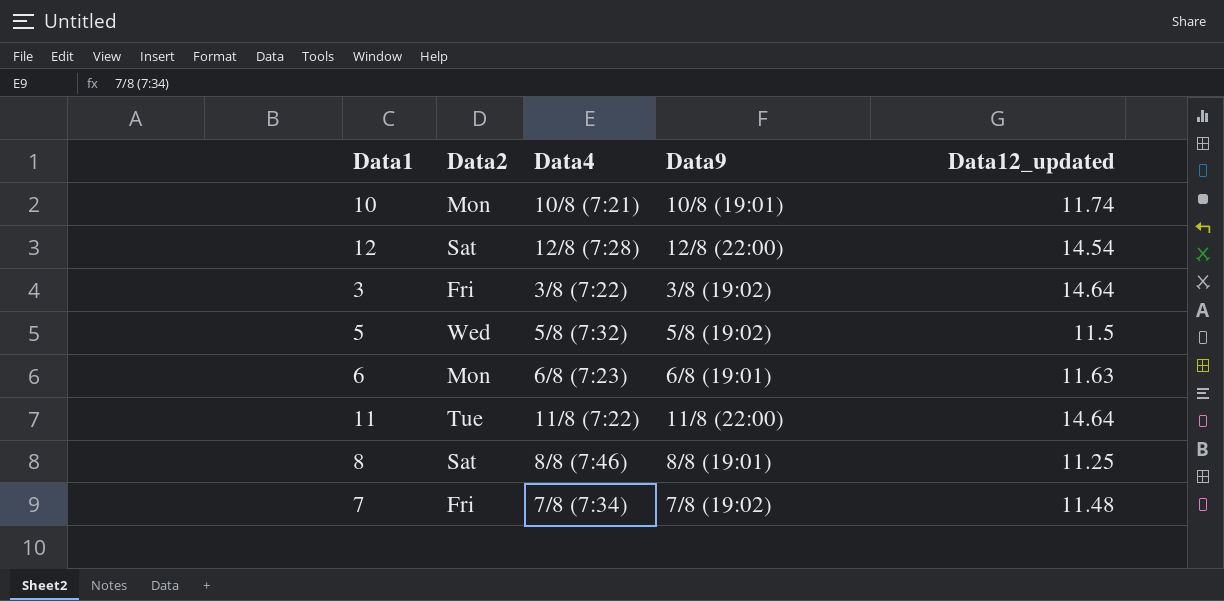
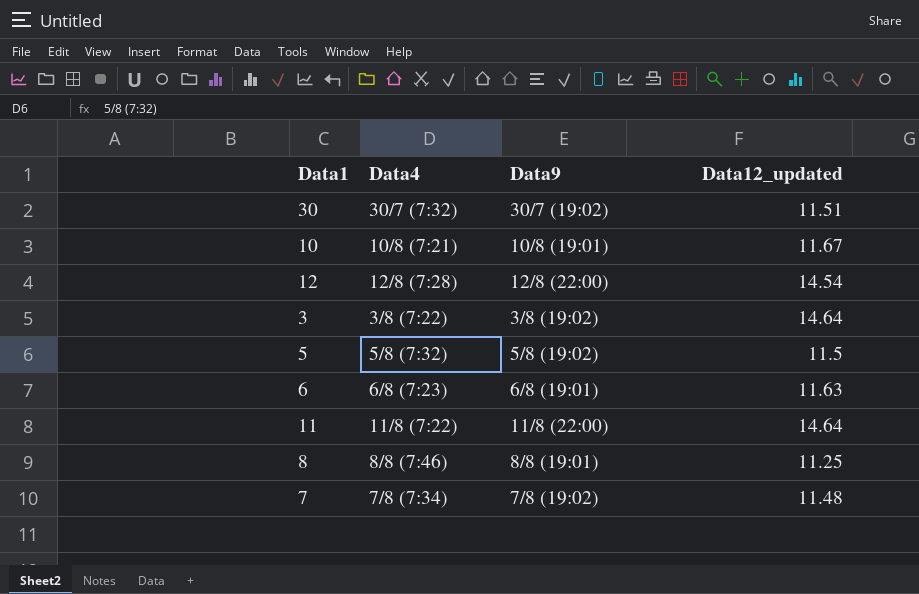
column Data2 | position: 2 -> none
row 30: none -> 30/7 (7:32) | 30/7 (19:02) | 11.51
10 | Data12_updated: 11.74 -> 11.67

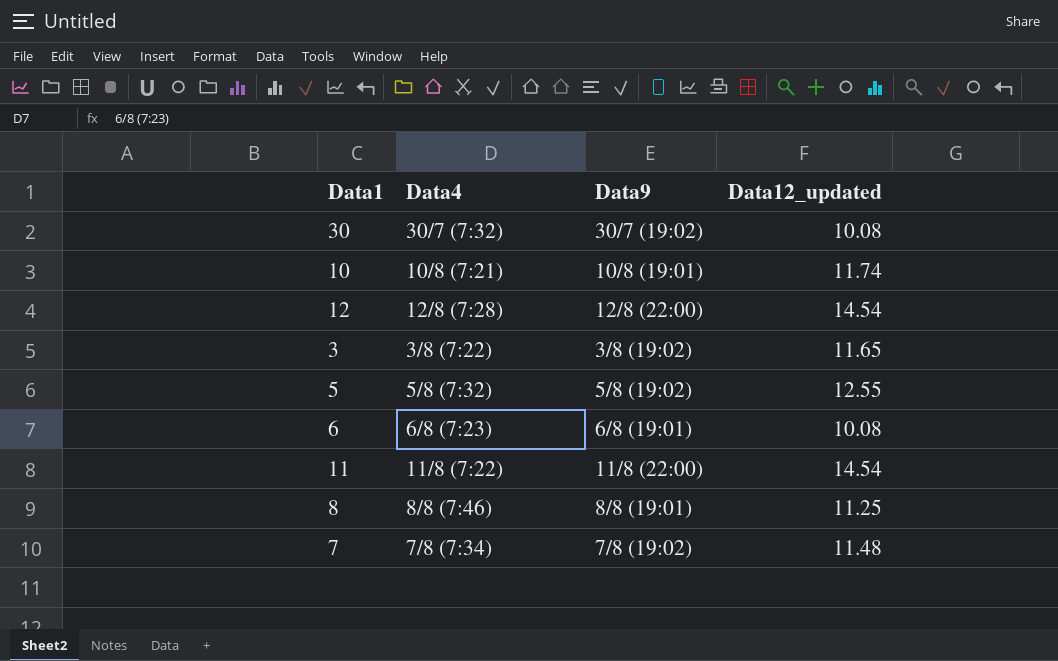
30 | Data12_updated: 11.51 -> 10.08
10 | Data12_updated: 11.67 -> 11.74
3 | Data12_updated: 14.64 -> 11.65
5 | Data12_updated: 11.5 -> 12.55
6 | Data12_updated: 11.63 -> 10.08
11 | Data12_updated: 14.64 -> 14.54

